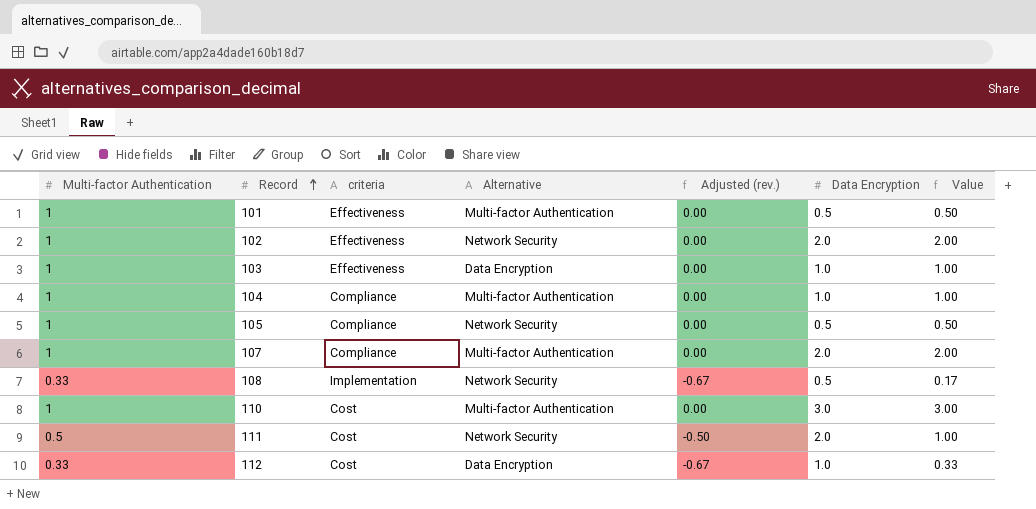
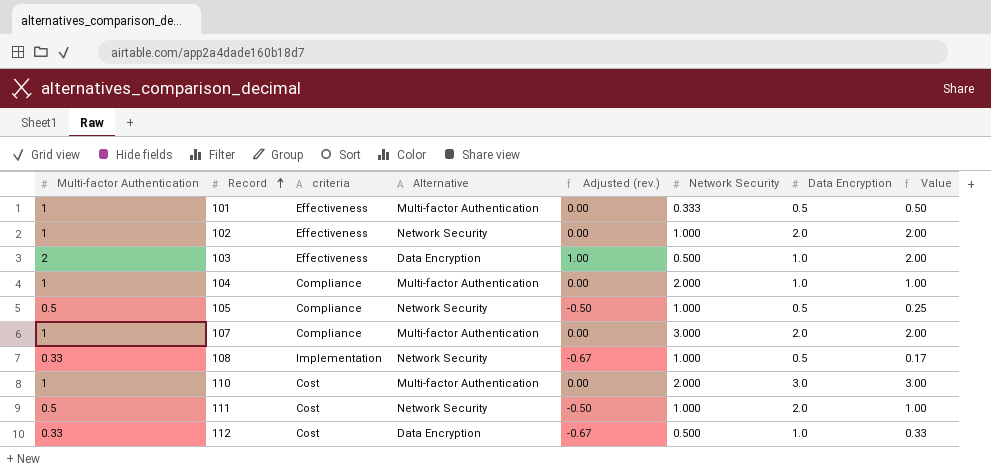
column Network Security | position: none -> 6
103 | Multi-factor Authentication: 1 -> 2
103 | Adjusted (rev.): 0.00 -> 1.00
103 | Value: 1.00 -> 2.00
105 | Multi-factor Authentication: 1 -> 0.5
105 | Adjusted (rev.): 0.00 -> -0.50
105 | Value: 0.50 -> 0.25

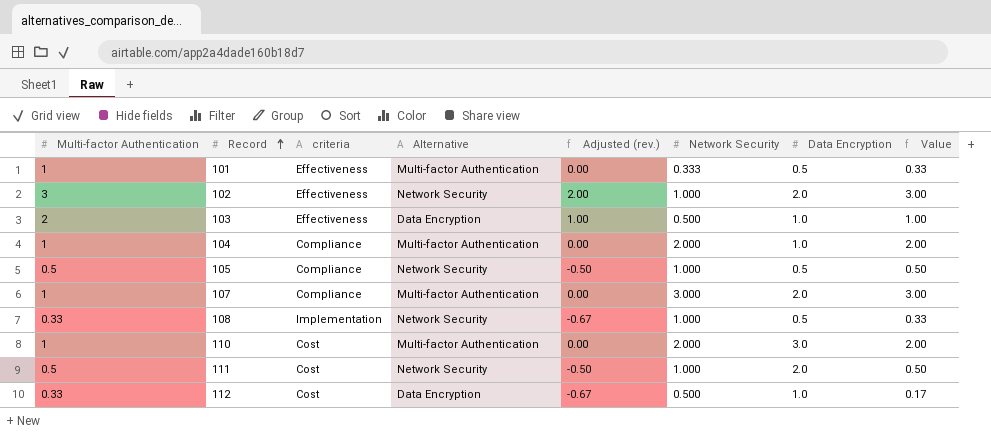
column Value | formula: [Multi-factor Authentication] * [Data Encryption] -> [Multi-factor Authentication] * [Network Security]
102 | Multi-factor Authentication: 1 -> 3
102 | Adjusted (rev.): 0.00 -> 2.00

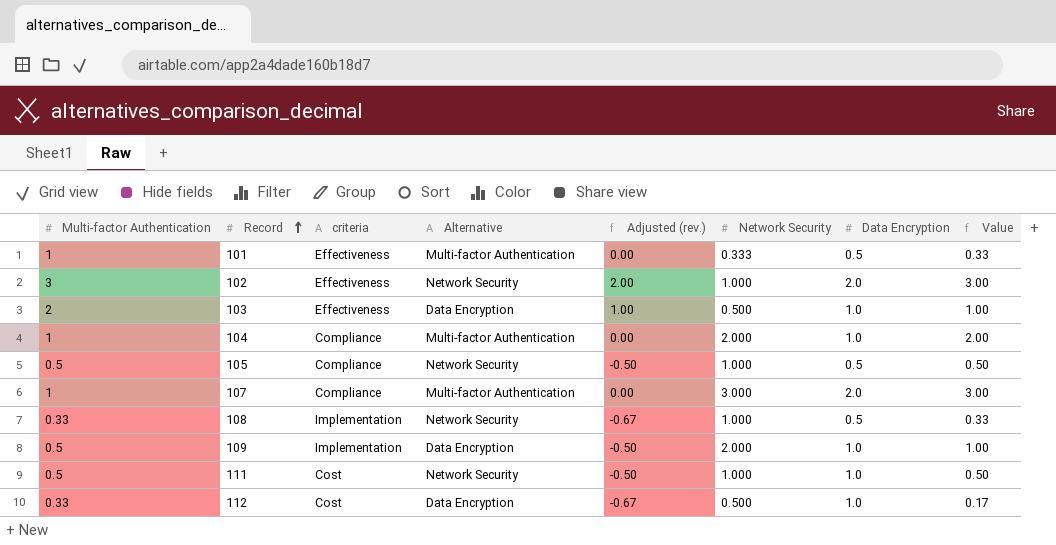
row 110: 1 | Cost | Multi-factor Authentication | 0.00 | 2.000 | 3.0 | 2.00 -> none
row 109: none -> 0.5 | Implementation | Data Encryption | -0.50 | 2.000 | 1.0 | 1.00
111 | Data Encryption: 2.0 -> 1.0

